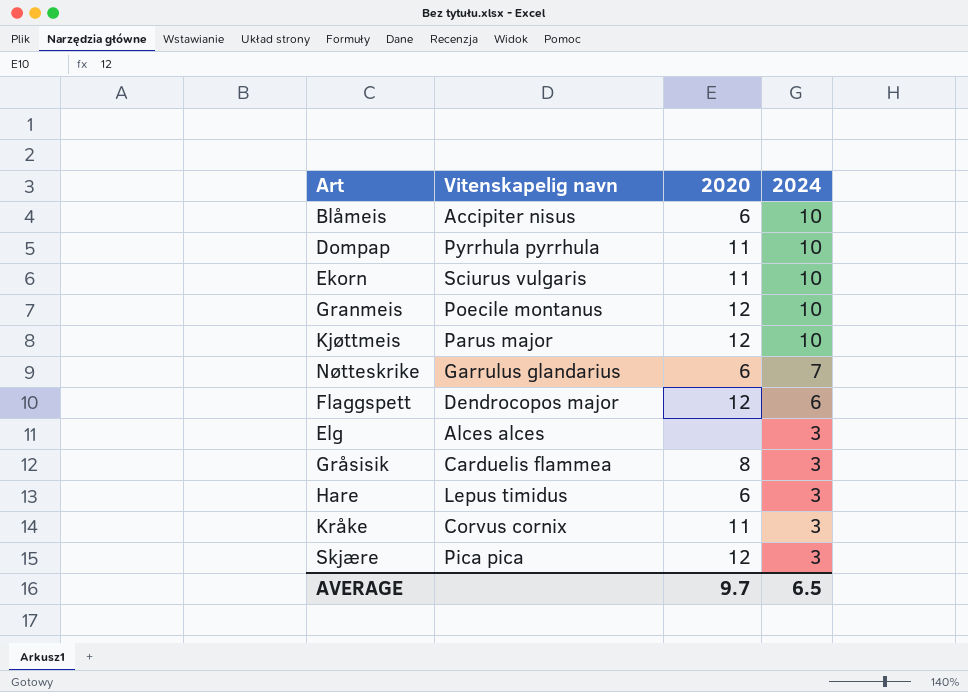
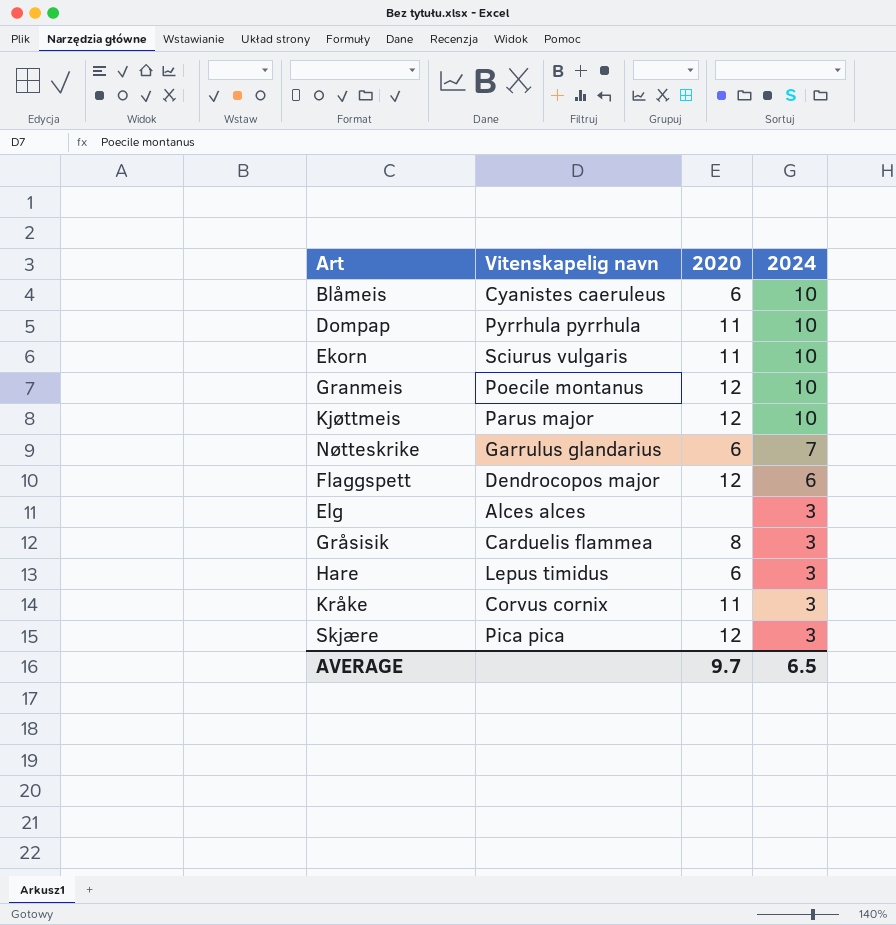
Blåmeis | Vitenskapelig navn: Accipiter nisus -> Cyanistes caeruleus

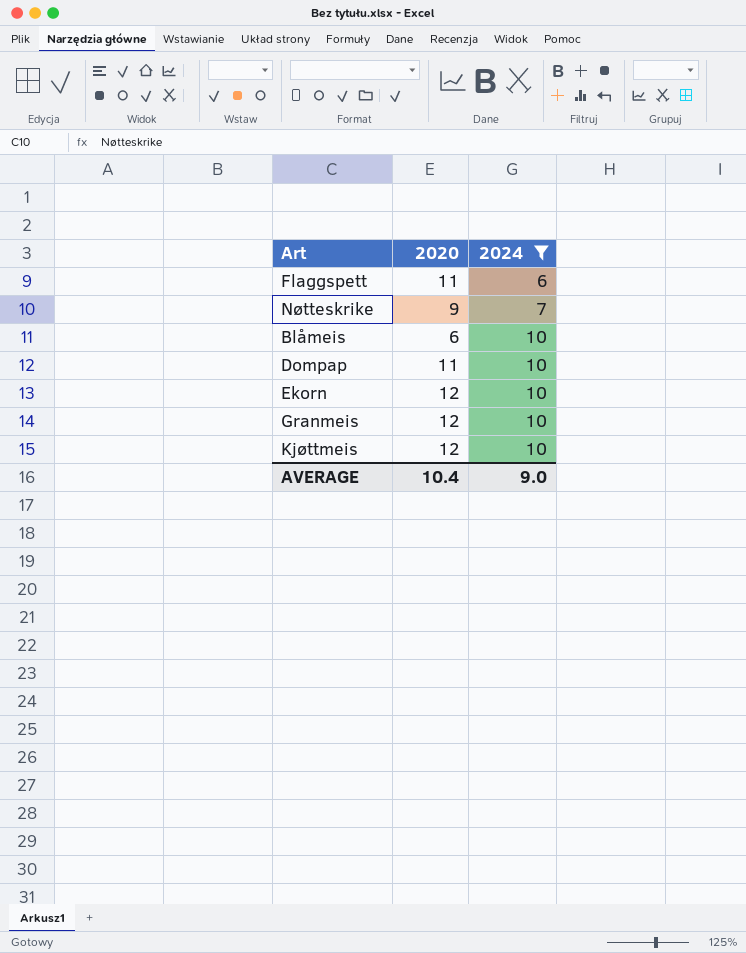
filter: none -> 2024 != 3
row order: 2024 descending -> 2024 ascending
column Vitenskapelig navn | position: 2 -> none
Flaggspett | 2020: 12 -> 11
Nøtteskrike | 2020: 6 -> 9
Ekorn | 2020: 11 -> 12
AVERAGE | 2020: 9.7 -> 10.4
AVERAGE | 2024: 6.5 -> 9.0

